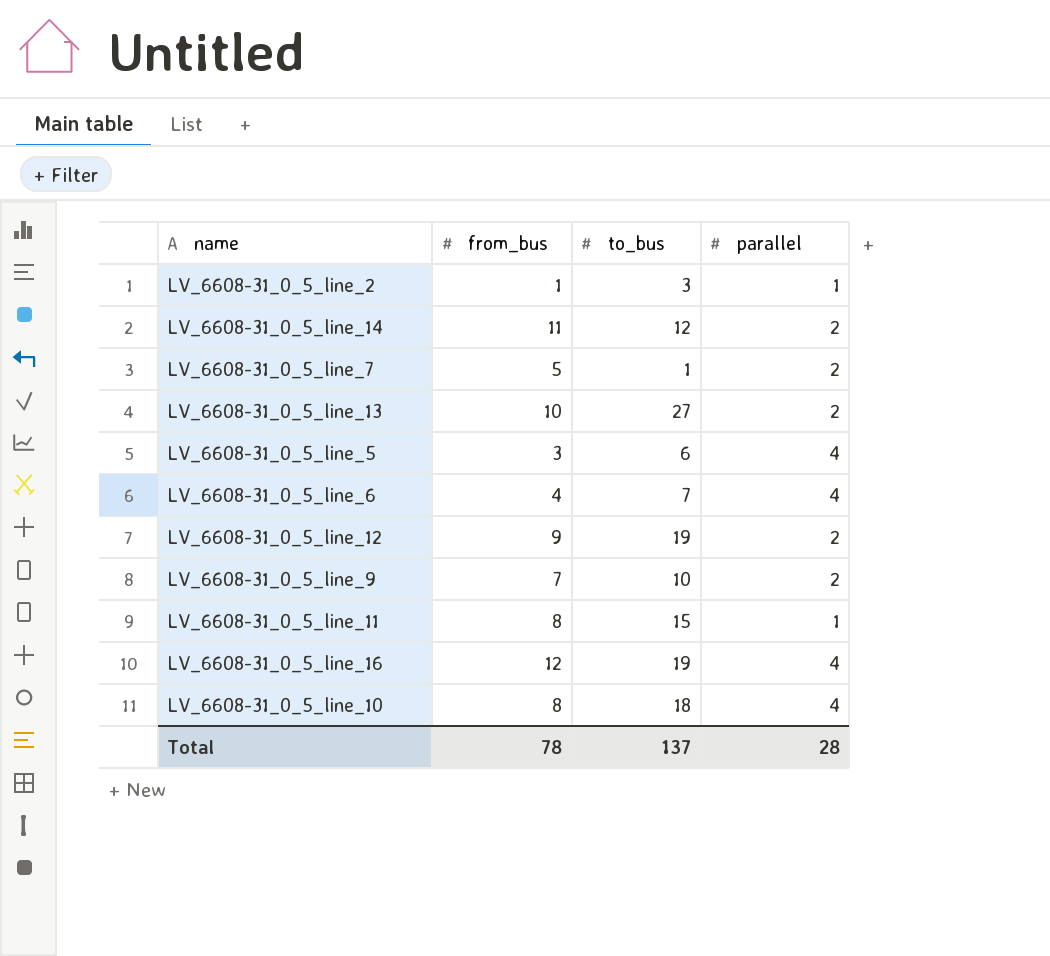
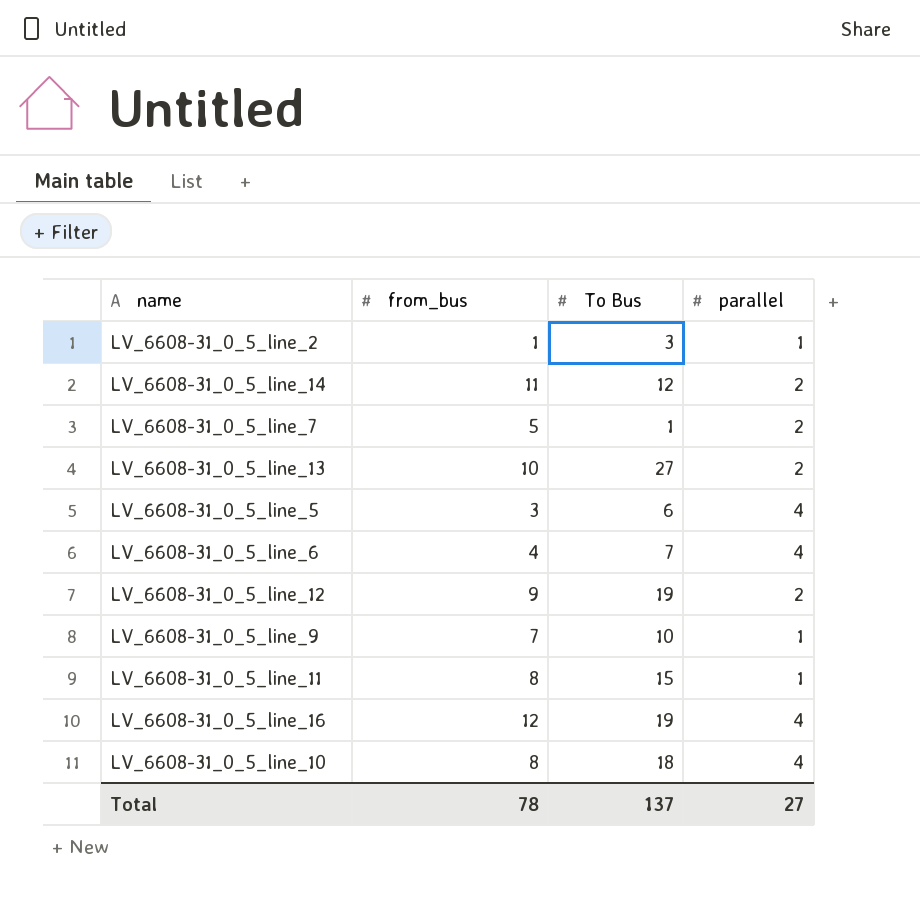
column name: to_bus -> To Bus
LV_6608-31_0_5_line_9 | parallel: 2 -> 1
Total | parallel: 28 -> 27

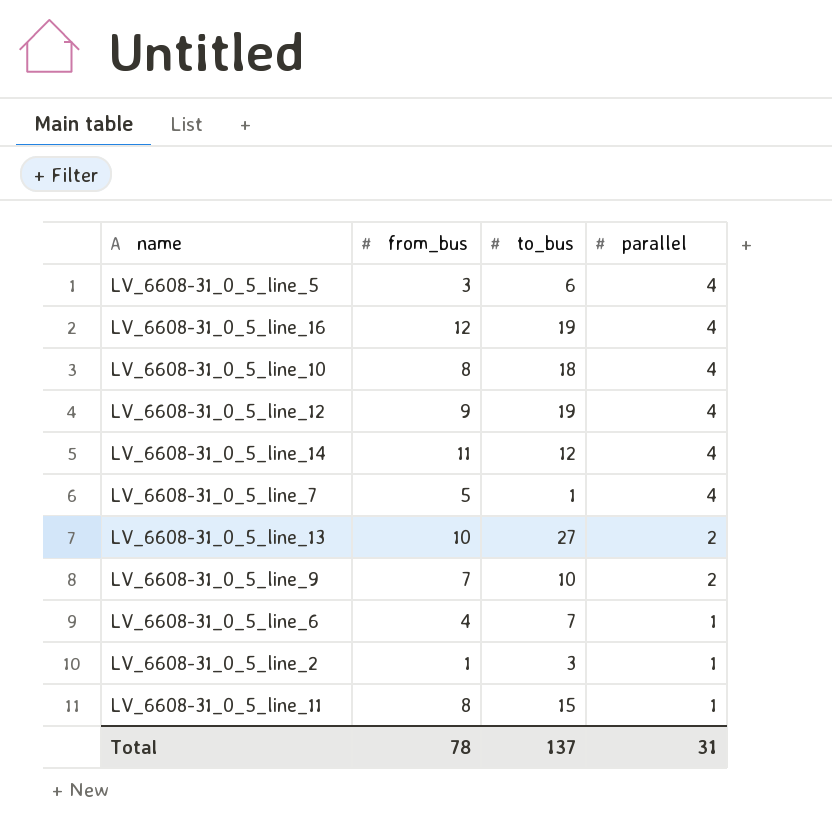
row order: none -> parallel descending
column name: To Bus -> to_bus
LV_6608-31_0_5_line_12 | parallel: 2 -> 4
LV_6608-31_0_5_line_14 | parallel: 2 -> 4
LV_6608-31_0_5_line_7 | parallel: 2 -> 4
LV_6608-31_0_5_line_9 | parallel: 1 -> 2
LV_6608-31_0_5_line_6 | parallel: 4 -> 1
Total | parallel: 27 -> 31

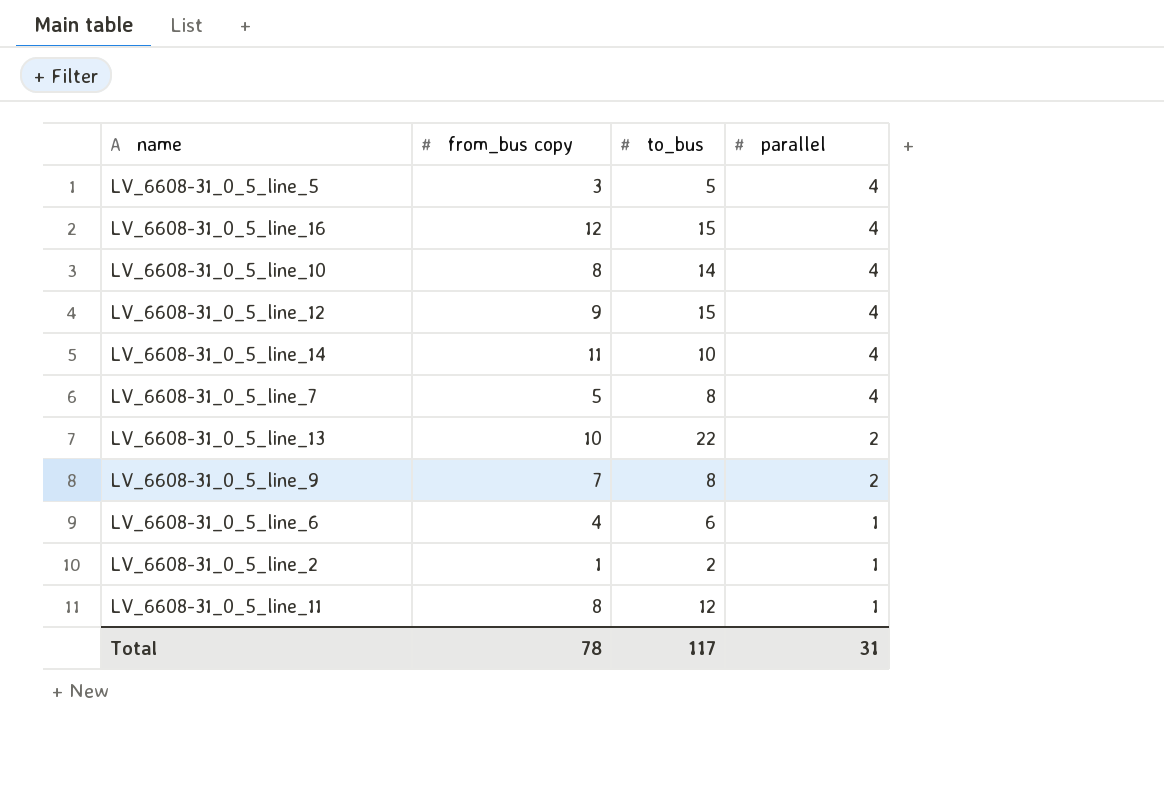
column name: from_bus -> from_bus copy
LV_6608-31_0_5_line_5 | to_bus: 6 -> 5
LV_6608-31_0_5_line_16 | to_bus: 19 -> 15
LV_6608-31_0_5_line_10 | to_bus: 18 -> 14
LV_6608-31_0_5_line_12 | to_bus: 19 -> 15
LV_6608-31_0_5_line_14 | to_bus: 12 -> 10
LV_6608-31_0_5_line_7 | to_bus: 1 -> 8
LV_6608-31_0_5_line_13 | to_bus: 27 -> 22
LV_6608-31_0_5_line_9 | to_bus: 10 -> 8
LV_6608-31_0_5_line_6 | to_bus: 7 -> 6
LV_6608-31_0_5_line_2 | to_bus: 3 -> 2
LV_6608-31_0_5_line_11 | to_bus: 15 -> 12
Total | to_bus: 137 -> 117

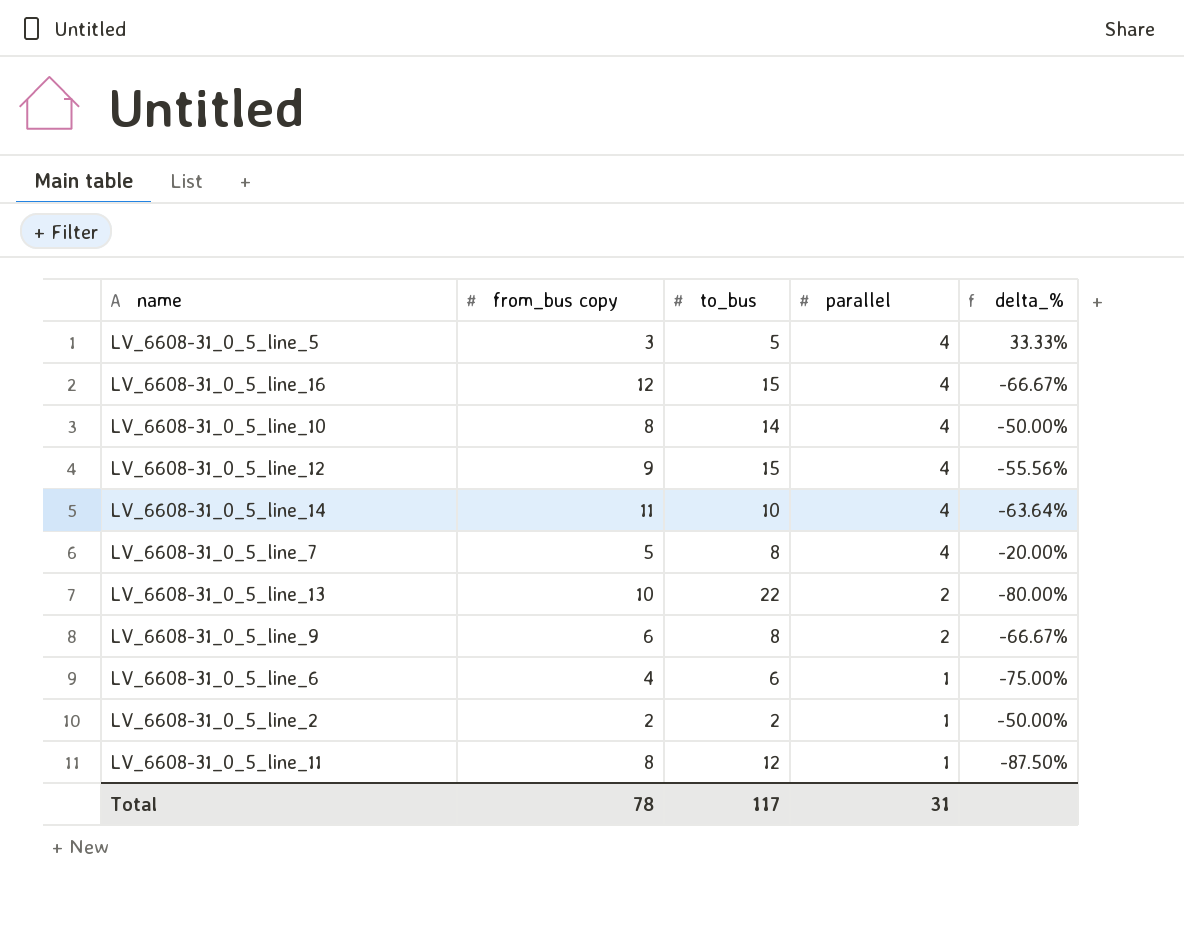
column delta_% | formula: none -> ([parallel] - [from_bus copy]) / [from_bus copy]
LV_6608-31_0_5_line_9 | from_bus copy: 7 -> 6
LV_6608-31_0_5_line_2 | from_bus copy: 1 -> 2

